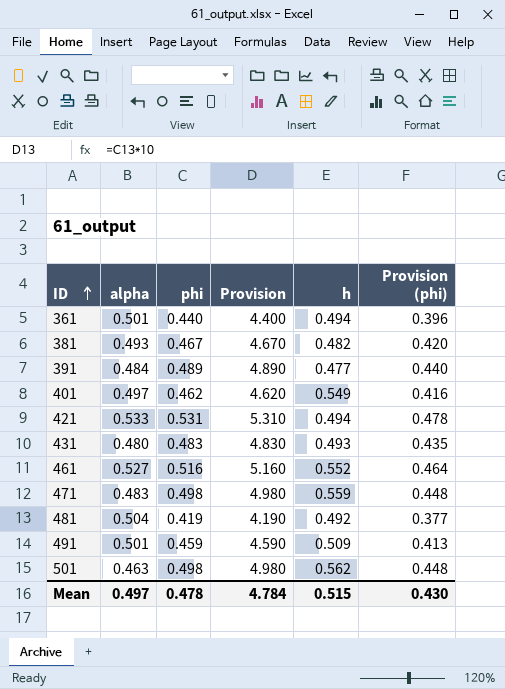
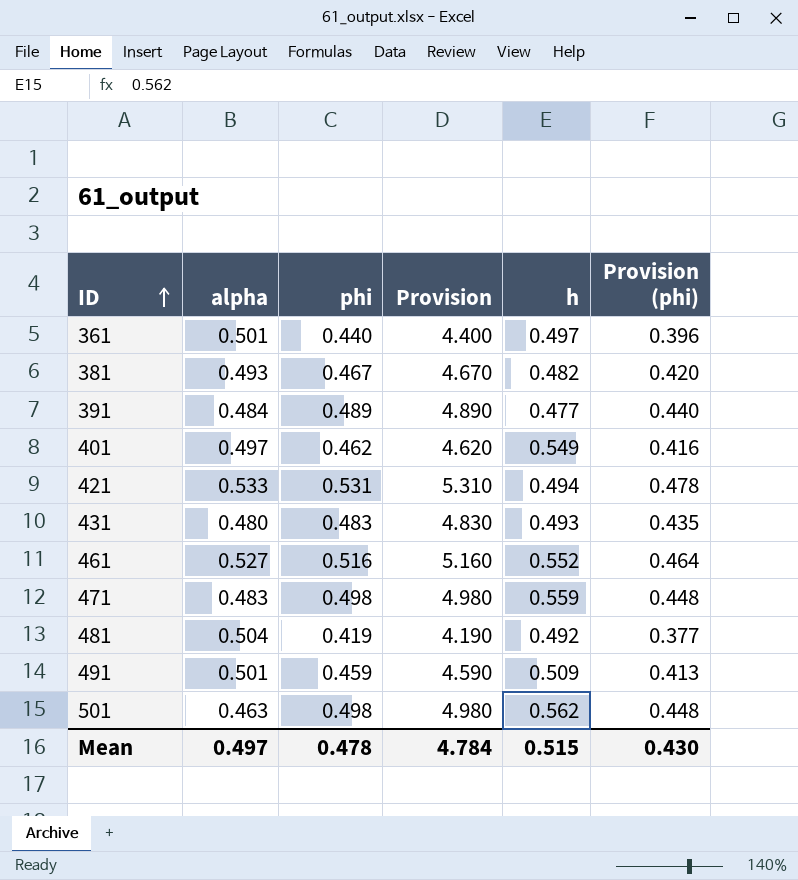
361 | h: 0.494 -> 0.497

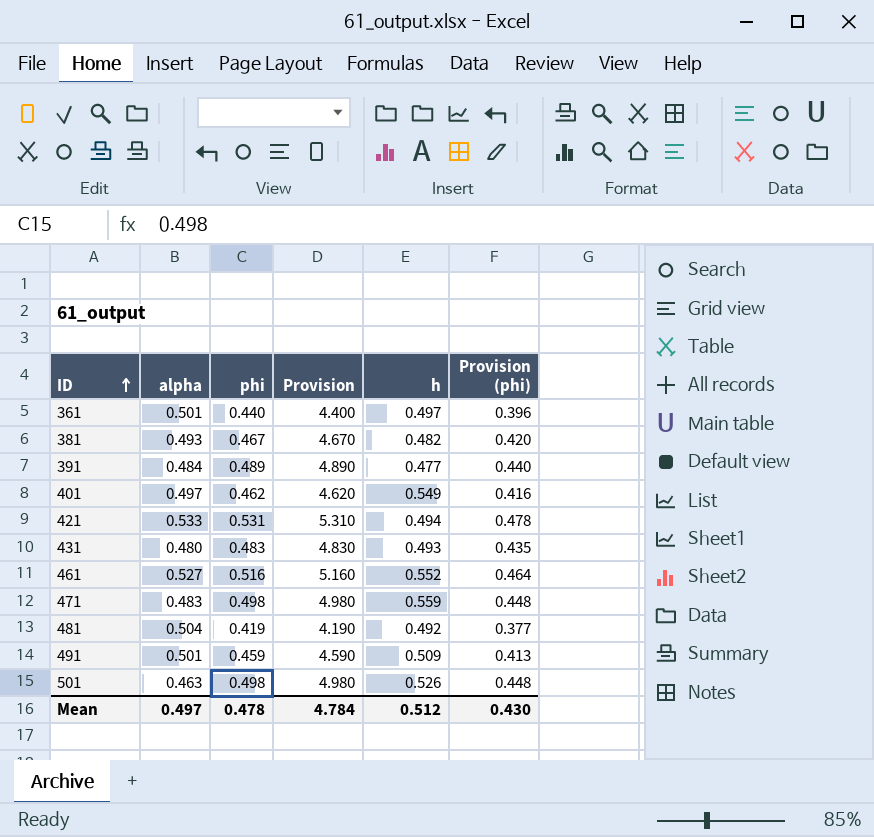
501 | h: 0.562 -> 0.526
Mean | h: 0.515 -> 0.512

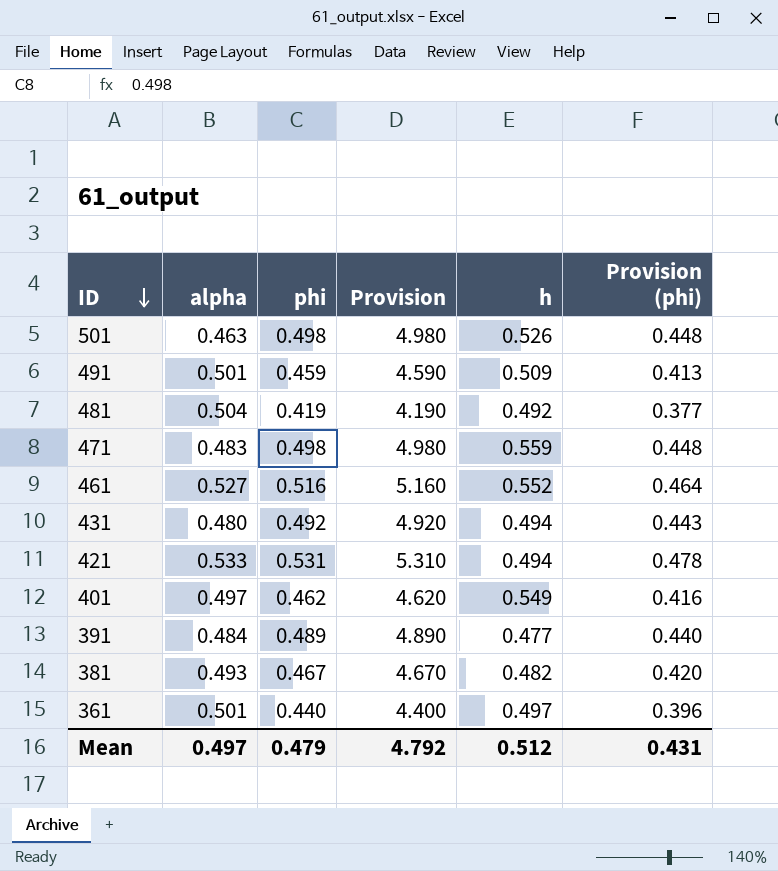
row order: ID ascending -> ID descending
431 | phi: 0.483 -> 0.492
431 | Provision: 4.830 -> 4.920
431 | h: 0.493 -> 0.494
431 | Provision (phi): 0.435 -> 0.443
Mean | phi: 0.478 -> 0.479
Mean | Provision: 4.784 -> 4.792
Mean | Provision (phi): 0.430 -> 0.431

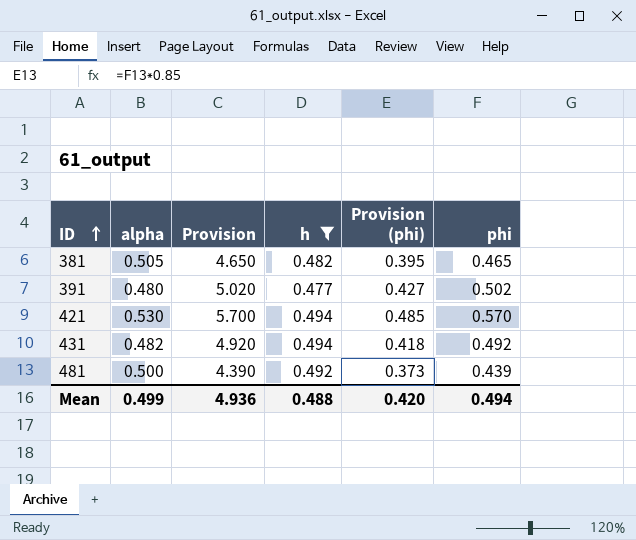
filter: none -> h <= 0.494
row order: ID descending -> ID ascending
column Provision (phi) | formula: [phi] * 0.9 -> [phi] * 0.85
column phi | position: 3 -> 6
381 | alpha: 0.493 -> 0.505
381 | Provision: 4.670 -> 4.650
381 | phi: 0.467 -> 0.465
391 | alpha: 0.484 -> 0.480
391 | Provision: 4.890 -> 5.020
391 | phi: 0.489 -> 0.502
421 | alpha: 0.533 -> 0.530
421 | Provision: 5.310 -> 5.700
421 | phi: 0.531 -> 0.570
431 | alpha: 0.480 -> 0.482
481 | alpha: 0.504 -> 0.500
481 | Provision: 4.190 -> 4.390
481 | phi: 0.419 -> 0.439
Mean | alpha: 0.497 -> 0.499
Mean | Provision: 4.792 -> 4.936
Mean | h: 0.512 -> 0.488
Mean | Provision (phi): 0.431 -> 0.420
Mean | phi: 0.479 -> 0.494

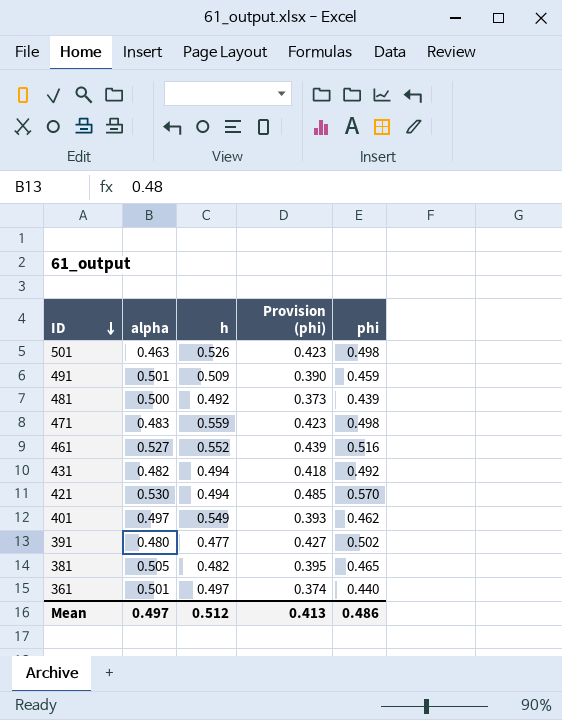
filter: h <= 0.494 -> none
row order: ID ascending -> ID descending
column Provision | formula: [phi] * 10 -> none
Mean | alpha: 0.499 -> 0.497
Mean | h: 0.488 -> 0.512
Mean | Provision (phi): 0.420 -> 0.413
Mean | phi: 0.494 -> 0.486

